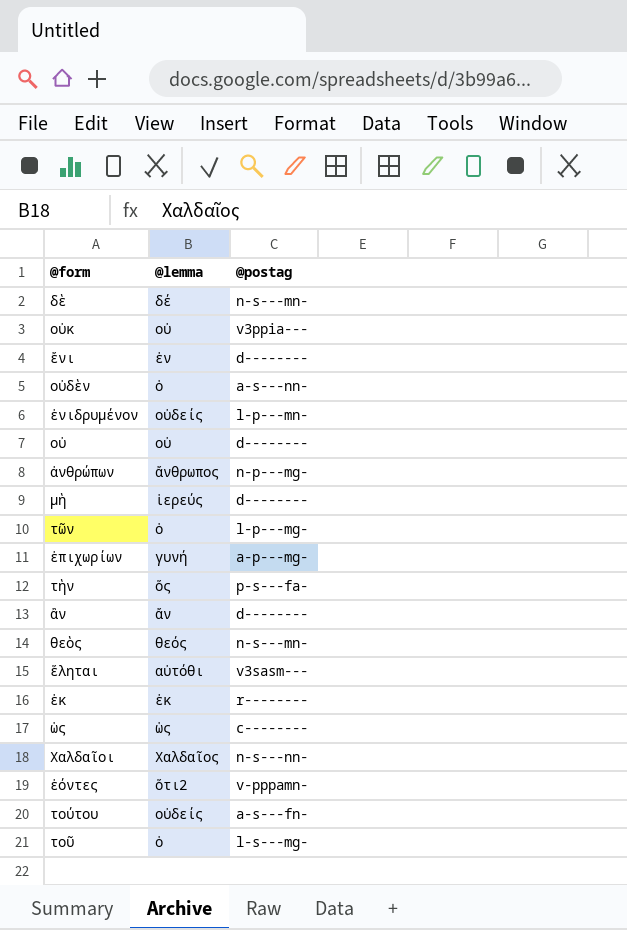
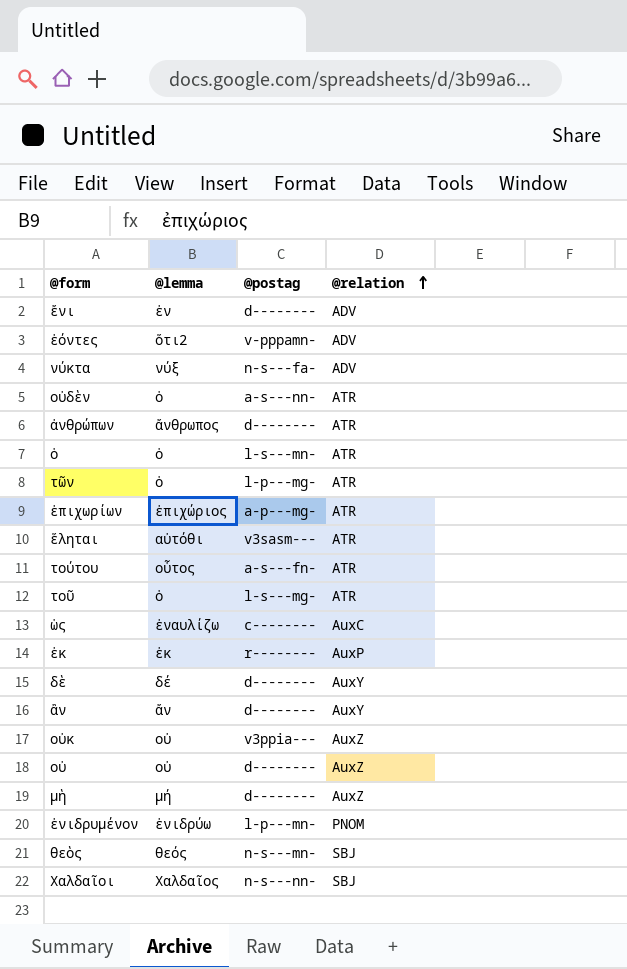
row order: none -> @relation ascending
column @relation | position: none -> 4
row τὴν: ὅς | p-s---fa- -> none
row νύκτα: none -> νύξ | n-s---fa- | ADV
ἀνθρώπων | @postag: n-p---mg- -> d--------
row ὁ: none -> ὁ | l-s---mn- | ATR
ἐπιχωρίων | @lemma: γυνή -> ἐπιχώριος
τούτου | @lemma: οὐδείς -> οὗτος
ὡς | @lemma: ὡς -> ἐναυλίζω
δὲ | @postag: n-s---mn- -> d--------
μὴ | @lemma: ἱερεύς -> μή
ἐνιδρυμένον | @lemma: οὐδείς -> ἐνιδρύω

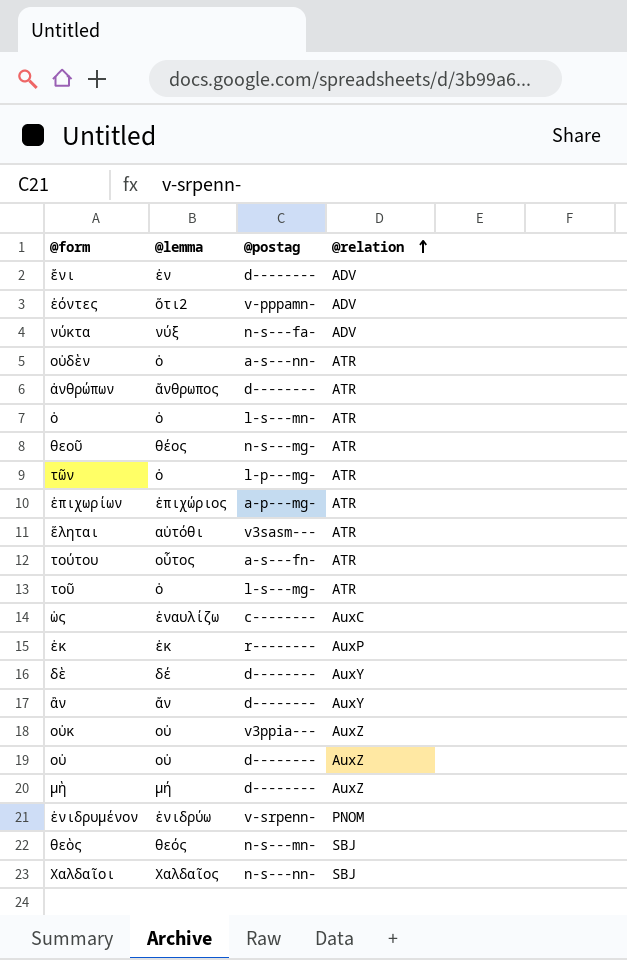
row θεοῦ: none -> θέος | n-s---mg- | ATR
ἐνιδρυμένον | @postag: l-p---mn- -> v-srpenn-

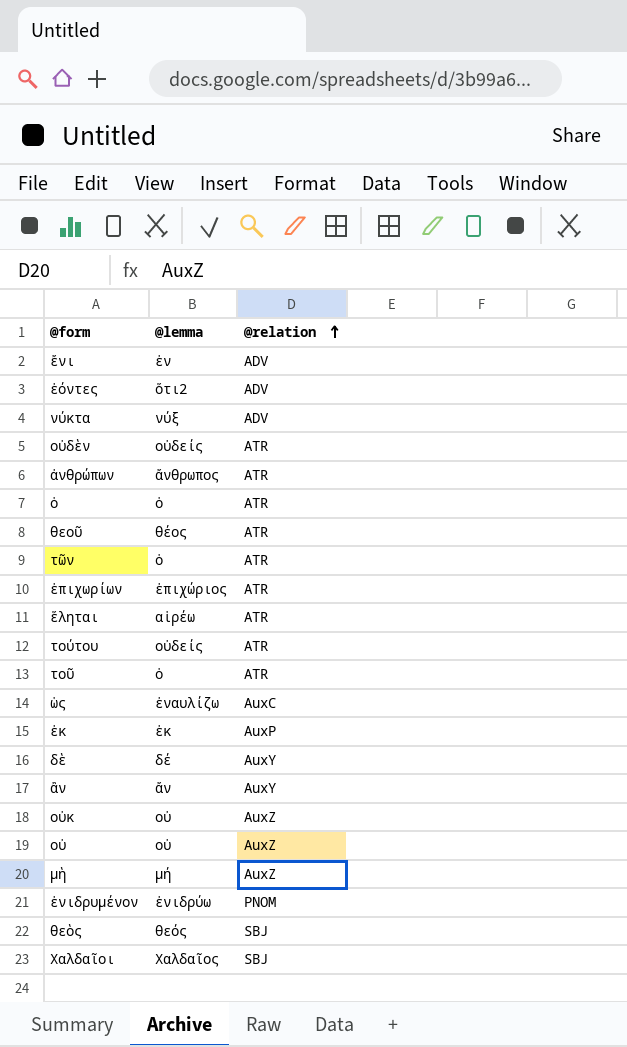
column @postag | position: 3 -> none
οὐδὲν | @lemma: ὁ -> οὐδείς
ἕληται | @lemma: αὐτόθι -> αἱρέω
τούτου | @lemma: οὗτος -> οὐδείς

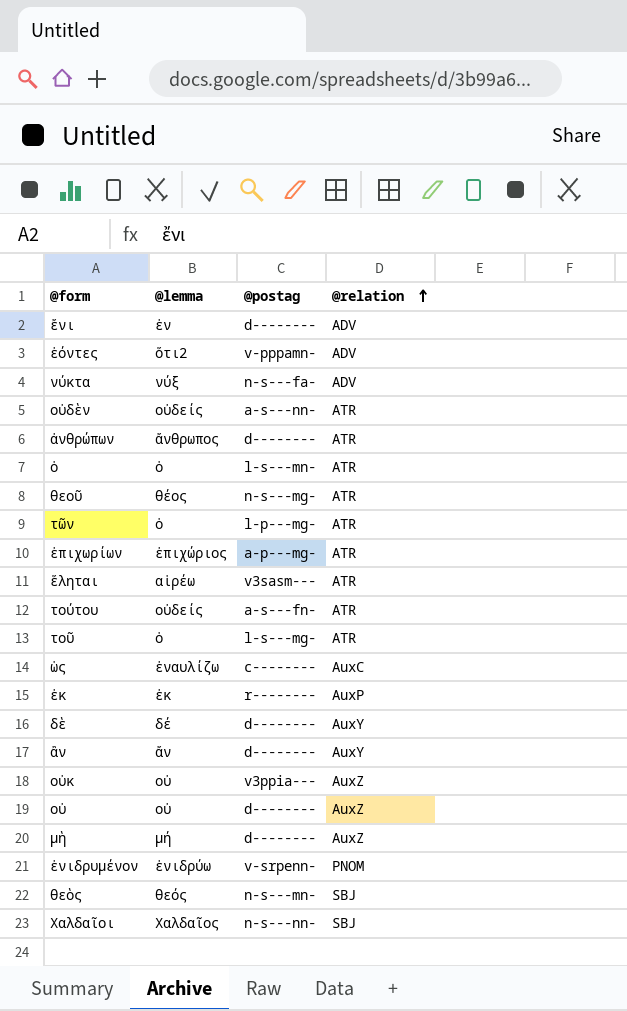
column @postag | position: none -> 3

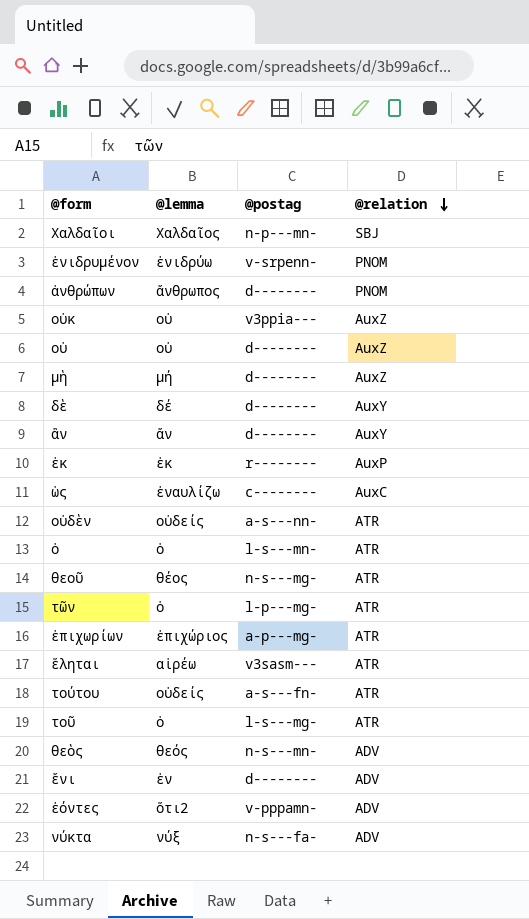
row order: @relation ascending -> @relation descending
Χαλδαῖοι | @postag: n-s---nn- -> n-p---mn-
ἀνθρώπων | @relation: ATR -> PNOM
θεὸς | @relation: SBJ -> ADV

